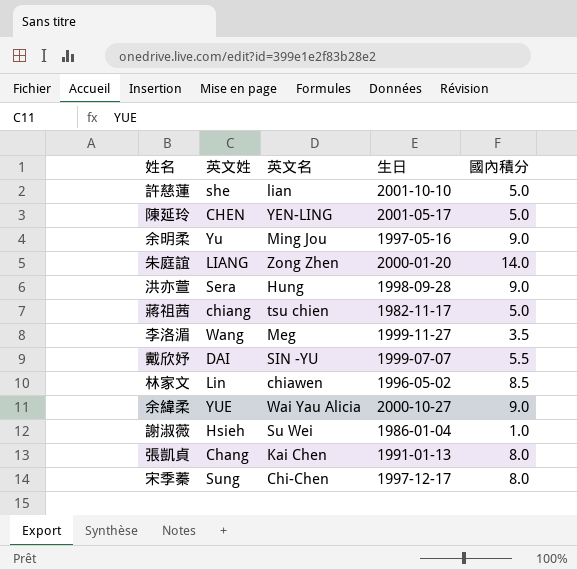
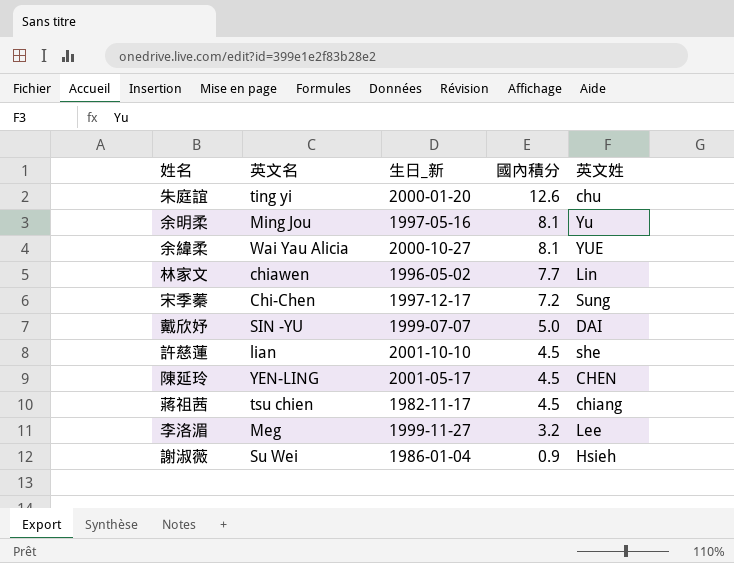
row order: none -> 國內積分 descending
column name: 生日 -> 生日_新
column 英文姓 | position: 2 -> 5
row 洪亦萱: Sera | Hung | 1998-09-28 | 9.0 -> none
row 張凱貞: Chang | Kai Chen | 1991-01-13 | 8.0 -> none
朱庭誼 | 英文名: Zong Zhen -> ting yi
朱庭誼 | 國內積分: 14.0 -> 12.6
朱庭誼 | 英文姓: LIANG -> chu
余明柔 | 國內積分: 9.0 -> 8.1
余緯柔 | 國內積分: 9.0 -> 8.1
林家文 | 國內積分: 8.5 -> 7.7
宋季蓁 | 國內積分: 8.0 -> 7.2
戴欣妤 | 國內積分: 5.5 -> 5.0
許慈蓮 | 國內積分: 5.0 -> 4.5
陳延玲 | 國內積分: 5.0 -> 4.5
蔣祖茜 | 國內積分: 5.0 -> 4.5
李洛湄 | 國內積分: 3.5 -> 3.2
李洛湄 | 英文姓: Wang -> Lee
謝淑薇 | 國內積分: 1.0 -> 0.9

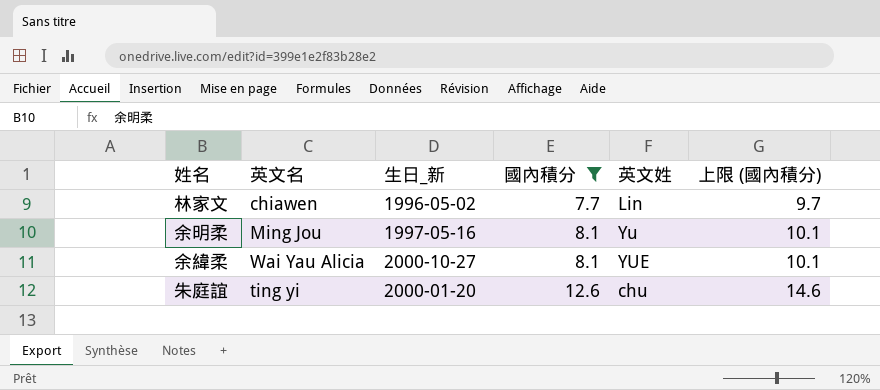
filter: none -> 國內積分 >= 7.7
row order: 國內積分 descending -> 國內積分 ascending
column 上限 (國內積分) | formula: none -> [國內積分] + 2

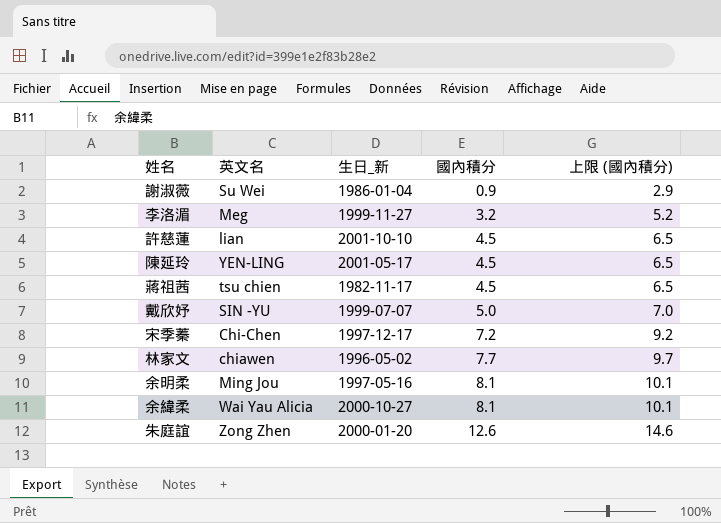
filter: 國內積分 >= 7.7 -> none
column 英文姓 | position: 5 -> none
朱庭誼 | 英文名: ting yi -> Zong Zhen

